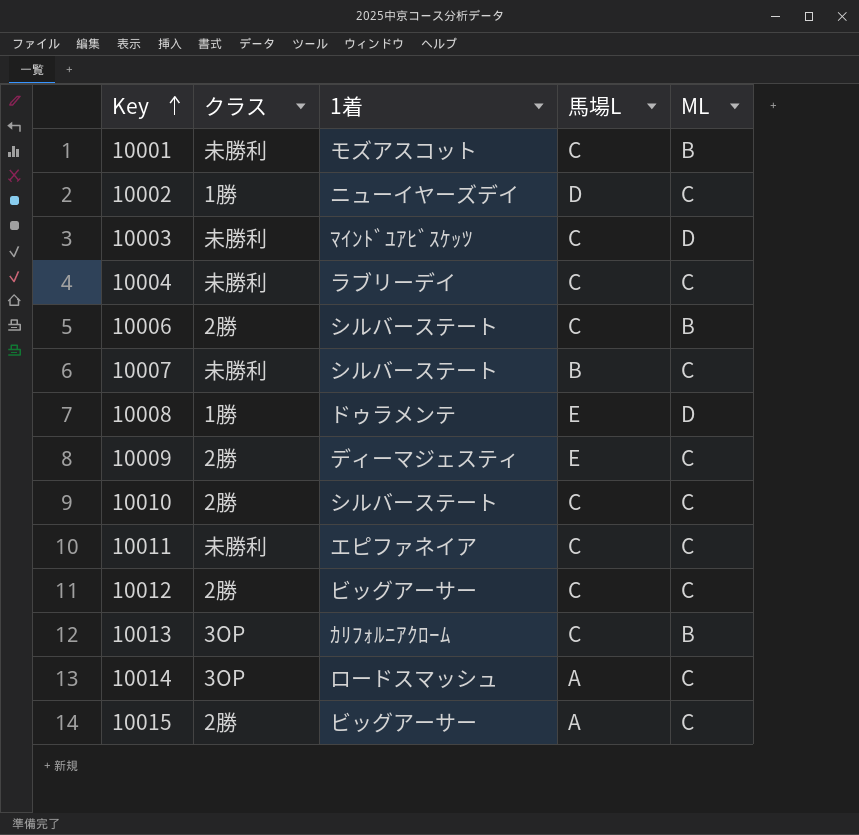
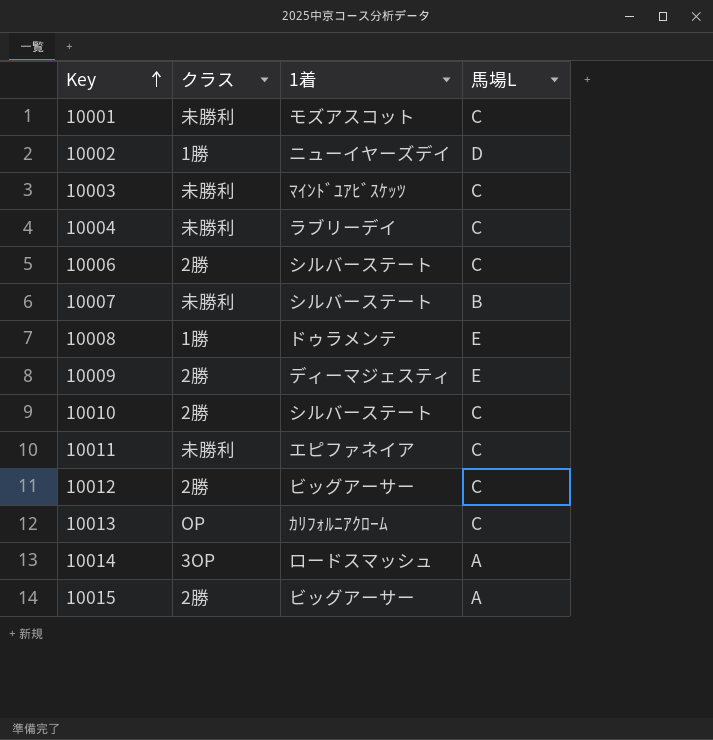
column ML | position: 5 -> none
10013 | クラス: 3OP -> OP

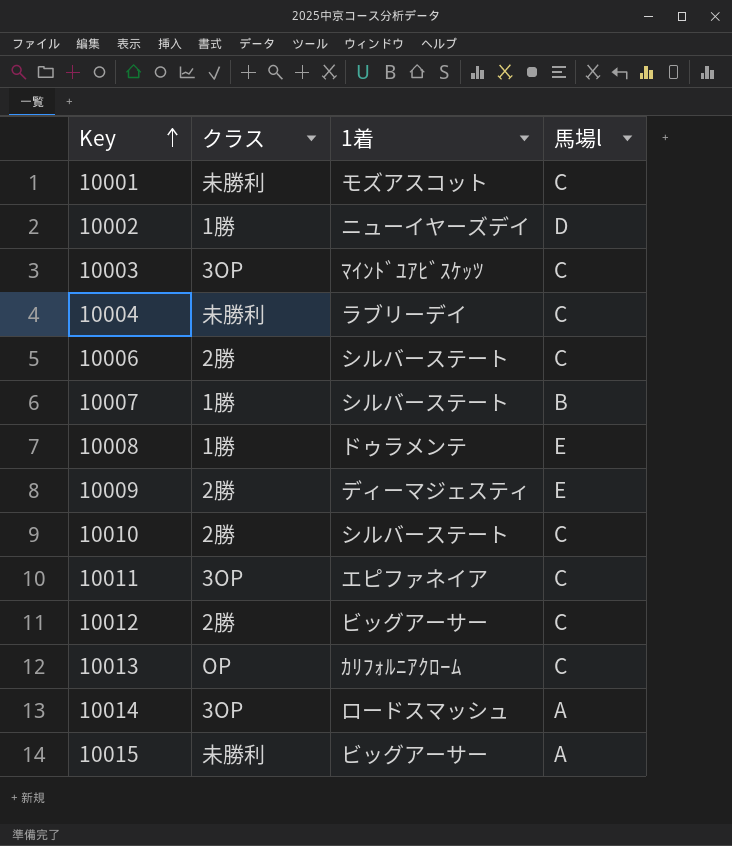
column name: 馬場L -> 馬場l
10003 | クラス: 未勝利 -> 3OP
10007 | クラス: 未勝利 -> 1勝
10011 | クラス: 未勝利 -> 3OP
10015 | クラス: 2勝 -> 未勝利

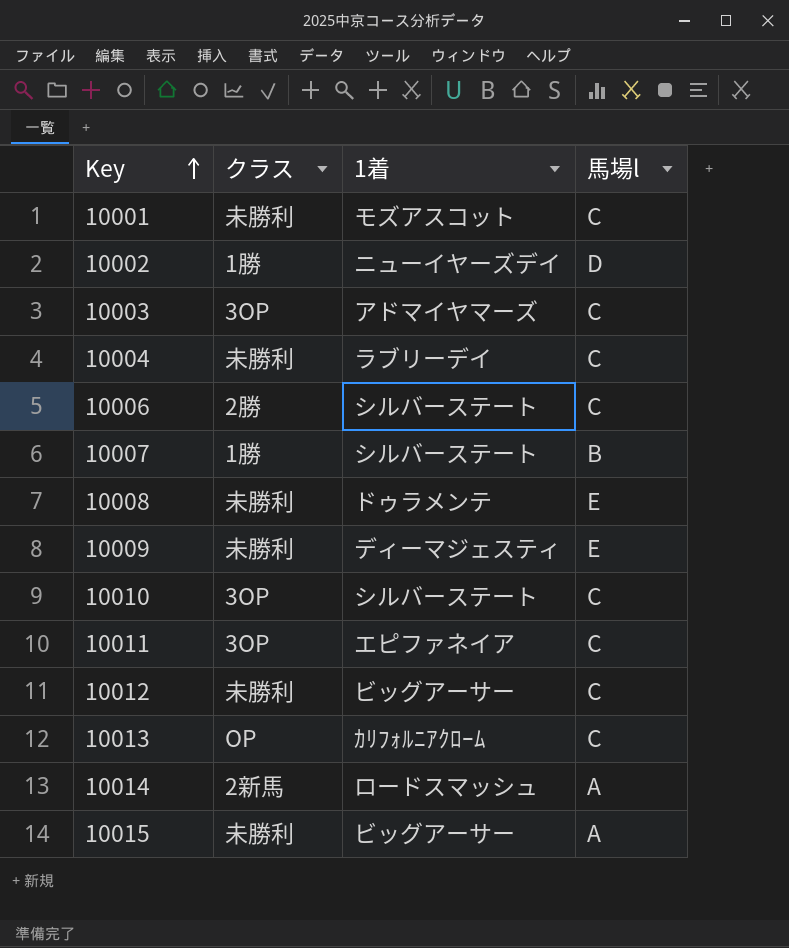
10003 | 1着: ﾏｲﾝﾄﾞﾕｱﾋﾞｽｹｯﾂ -> アドマイヤマーズ
10008 | クラス: 1勝 -> 未勝利
10009 | クラス: 2勝 -> 未勝利
10010 | クラス: 2勝 -> 3OP
10012 | クラス: 2勝 -> 未勝利
10014 | クラス: 3OP -> 2新馬

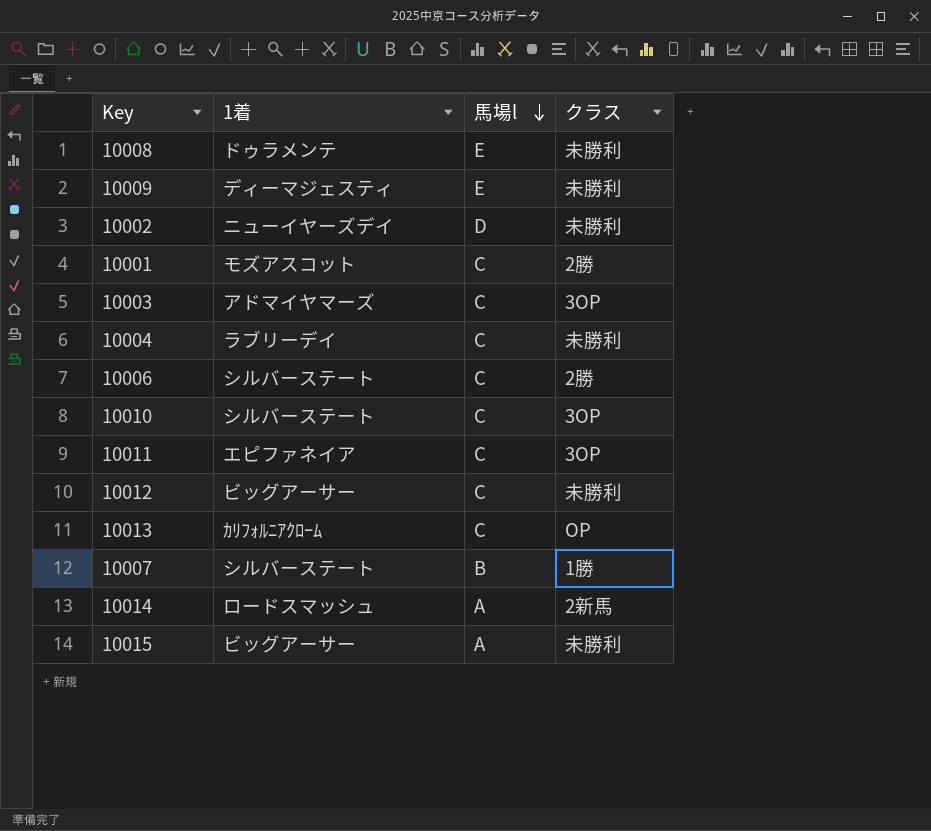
row order: Key ascending -> 馬場l descending
column クラス | position: 2 -> 4
10002 | クラス: 1勝 -> 未勝利
10001 | クラス: 未勝利 -> 2勝

